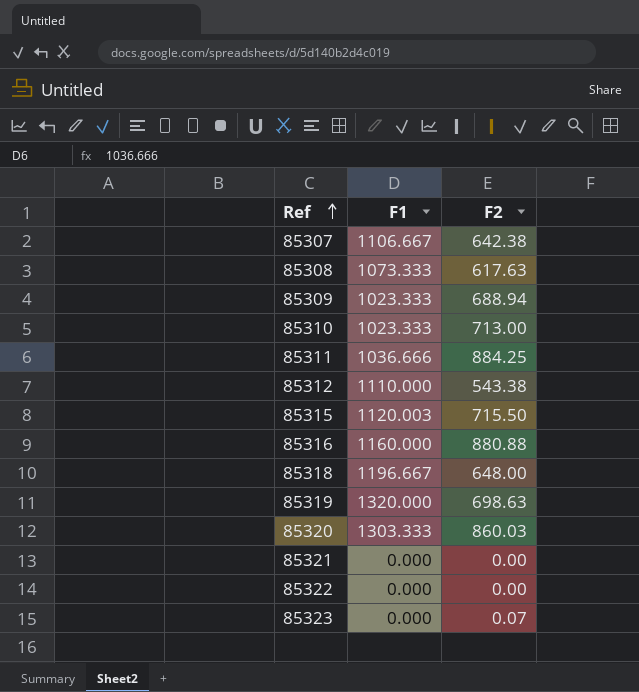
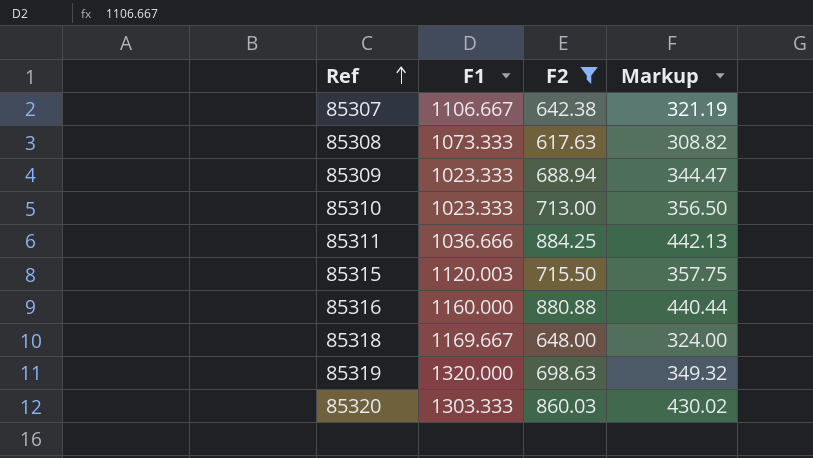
filter: none -> F2 >= 617.63
column Markup | formula: none -> [F2] * 0.5
85318 | F1: 1196.667 -> 1169.667

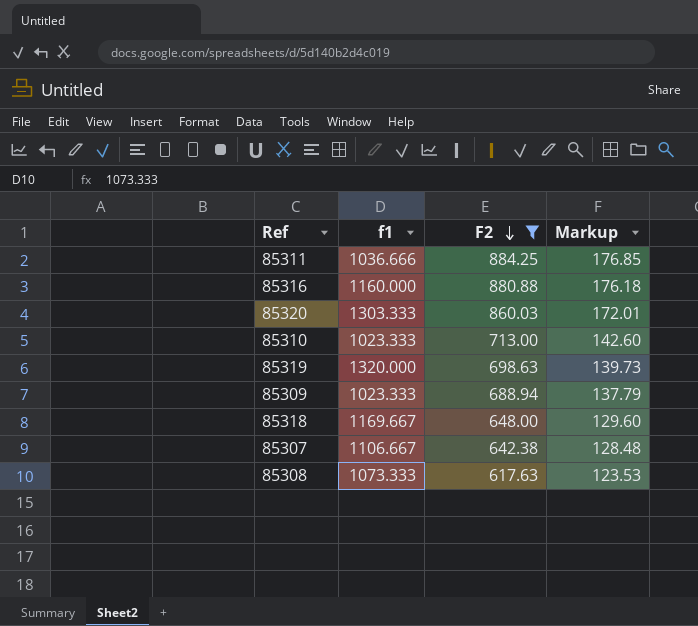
row order: Ref ascending -> F2 descending
column name: F1 -> f1
column Markup | formula: [F2] * 0.5 -> [F2] * 0.2
row 85315: 1120.003 | 715.50 | 357.75 -> none

